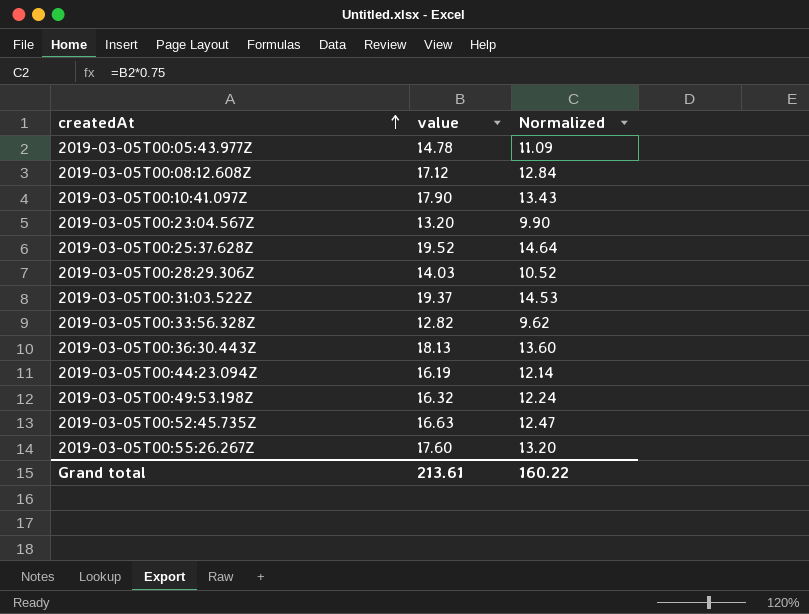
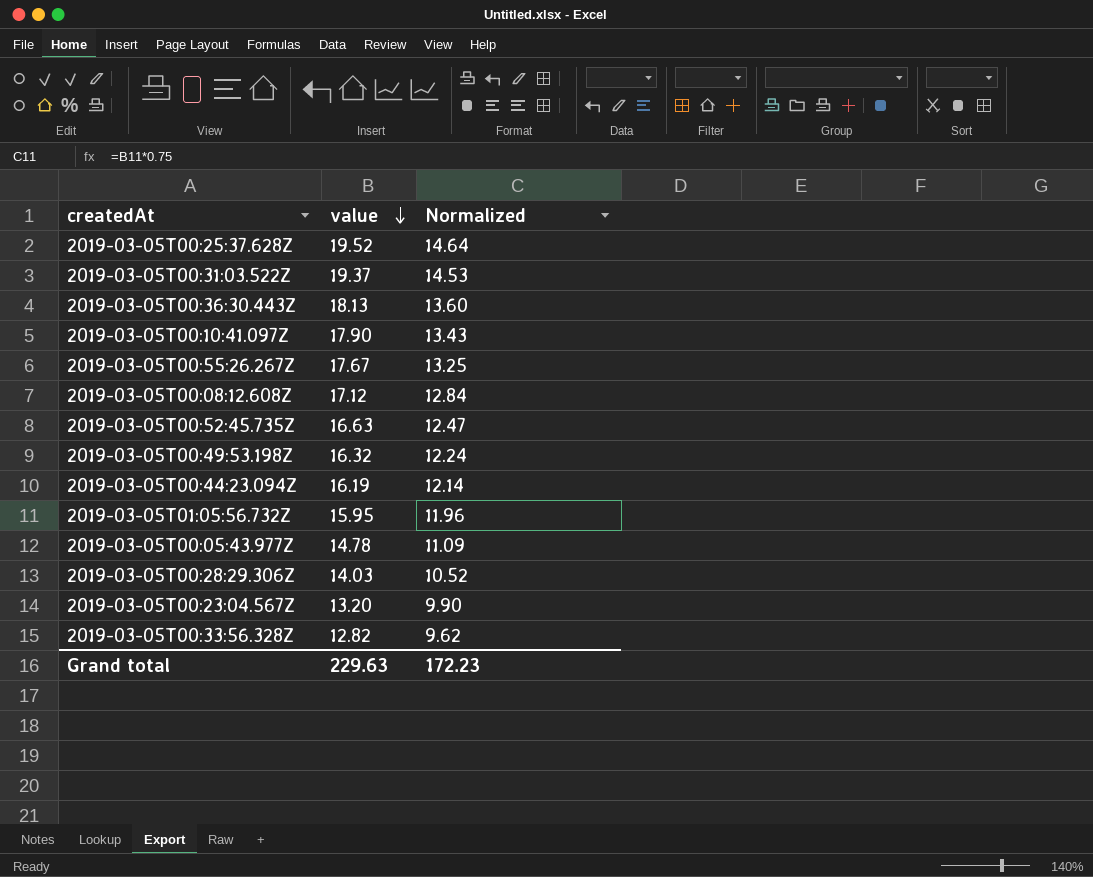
row order: createdAt ascending -> value descending
2019-03-05T00:55:26.267Z | value: 17.60 -> 17.67
2019-03-05T00:55:26.267Z | Normalized: 13.20 -> 13.25
row 2019-03-05T01:05:56.732Z: none -> 15.95 | 11.96
Grand total | value: 213.61 -> 229.63
Grand total | Normalized: 160.22 -> 172.23

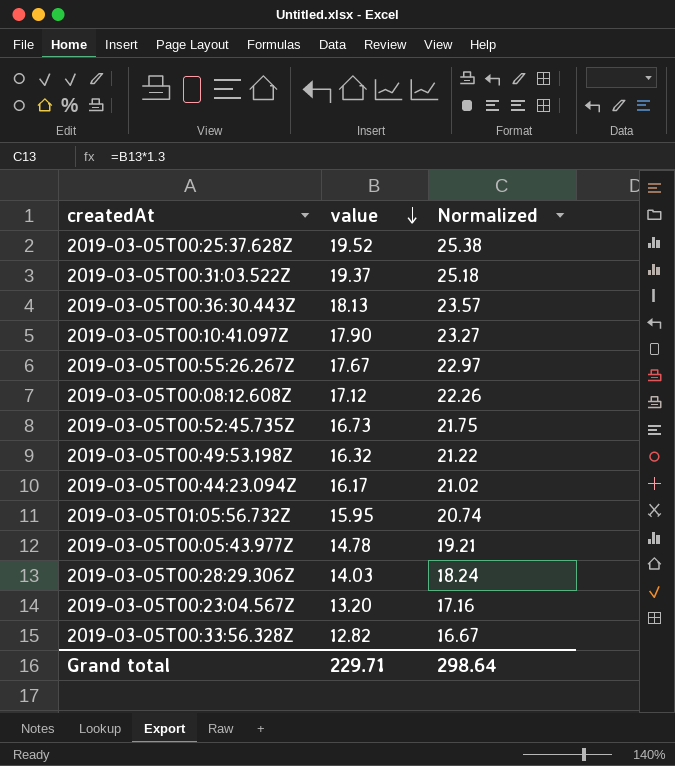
column Normalized | formula: [value] * 0.75 -> [value] * 1.3
2019-03-05T00:52:45.735Z | value: 16.63 -> 16.73
2019-03-05T00:44:23.094Z | value: 16.19 -> 16.17
Grand total | value: 229.63 -> 229.71
Grand total | Normalized: 172.23 -> 298.64

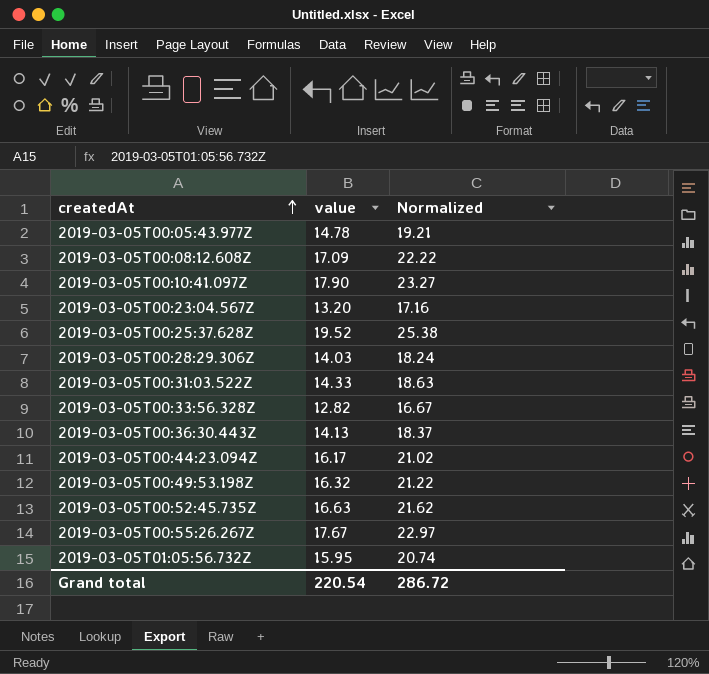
row order: value descending -> createdAt ascending
2019-03-05T00:08:12.608Z | value: 17.12 -> 17.09
2019-03-05T00:08:12.608Z | Normalized: 22.26 -> 22.22
2019-03-05T00:31:03.522Z | value: 19.37 -> 14.33
2019-03-05T00:31:03.522Z | Normalized: 25.18 -> 18.63
2019-03-05T00:36:30.443Z | value: 18.13 -> 14.13
2019-03-05T00:36:30.443Z | Normalized: 23.57 -> 18.37
2019-03-05T00:52:45.735Z | value: 16.73 -> 16.63
2019-03-05T00:52:45.735Z | Normalized: 21.75 -> 21.62
Grand total | value: 229.71 -> 220.54
Grand total | Normalized: 298.64 -> 286.72

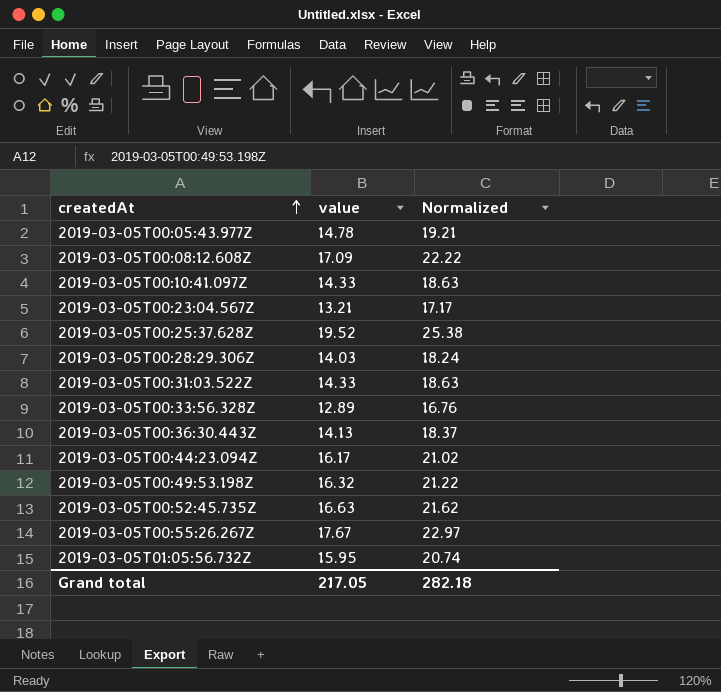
2019-03-05T00:10:41.097Z | value: 17.90 -> 14.33
2019-03-05T00:10:41.097Z | Normalized: 23.27 -> 18.63
2019-03-05T00:23:04.567Z | value: 13.20 -> 13.21
2019-03-05T00:23:04.567Z | Normalized: 17.16 -> 17.17
2019-03-05T00:33:56.328Z | value: 12.82 -> 12.89
2019-03-05T00:33:56.328Z | Normalized: 16.67 -> 16.76
Grand total | value: 220.54 -> 217.05
Grand total | Normalized: 286.72 -> 282.18

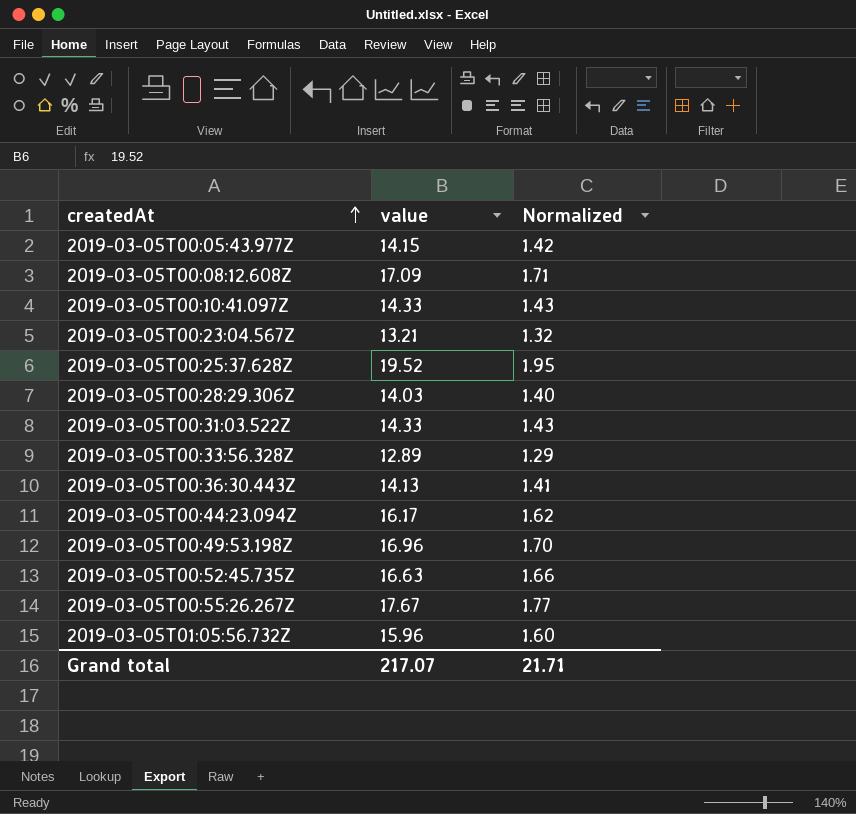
column Normalized | formula: [value] * 1.3 -> [value] * 0.1
2019-03-05T00:05:43.977Z | value: 14.78 -> 14.15
2019-03-05T00:49:53.198Z | value: 16.32 -> 16.96
2019-03-05T01:05:56.732Z | value: 15.95 -> 15.96
Grand total | value: 217.05 -> 217.07
Grand total | Normalized: 282.18 -> 21.71

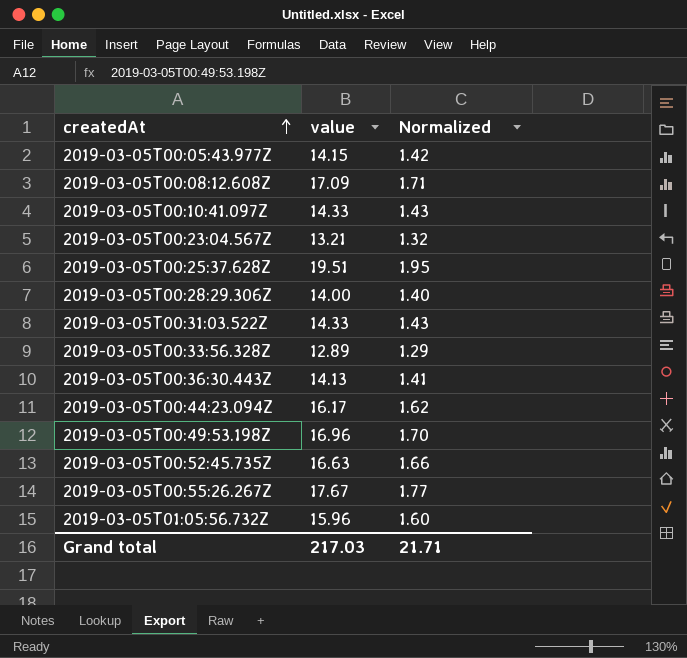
2019-03-05T00:25:37.628Z | value: 19.52 -> 19.51
2019-03-05T00:28:29.306Z | value: 14.03 -> 14.00
Grand total | value: 217.07 -> 217.03

